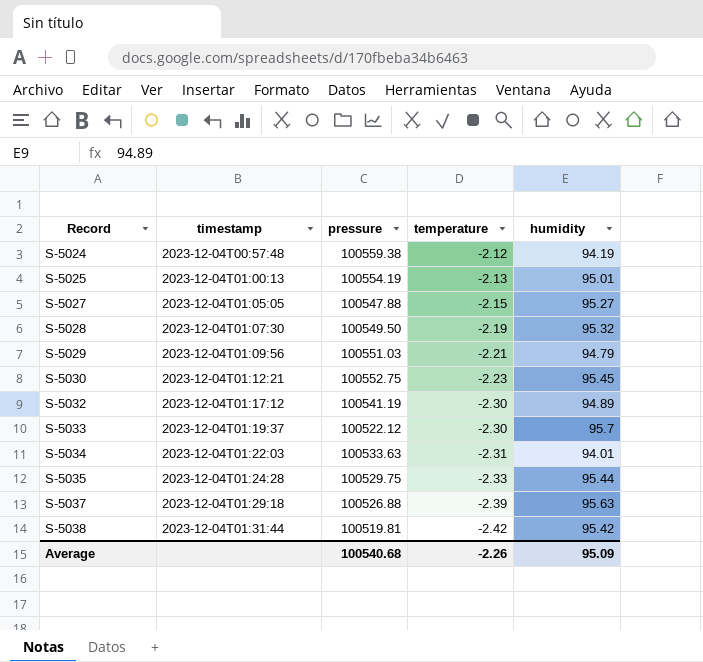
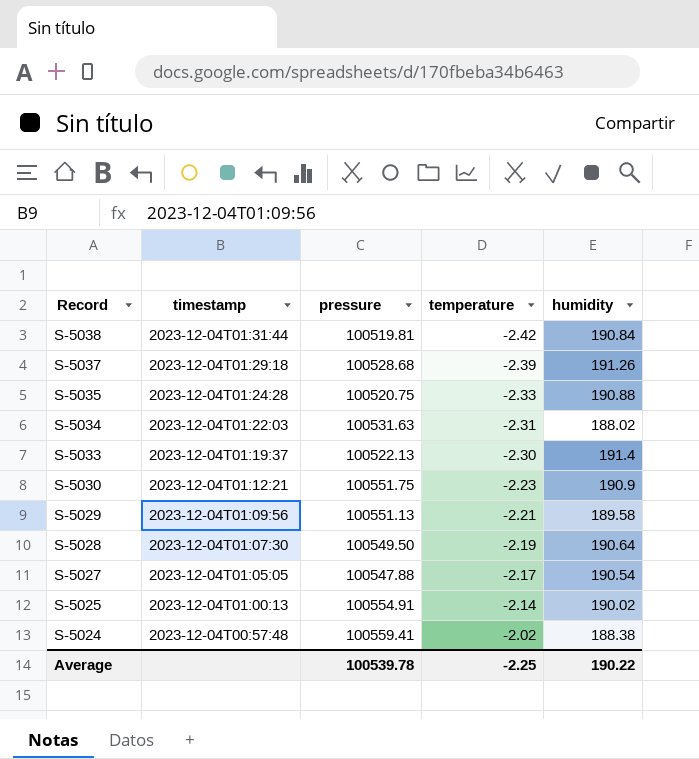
row order: Record ascending -> Record descending
row S-5032: 2023-12-04T01:17:12 | 100541.19 | -2.30 | 94.89 -> none
S-5038 | humidity: 95.42 -> 190.84
S-5037 | pressure: 100526.88 -> 100528.68
S-5037 | humidity: 95.63 -> 191.26
S-5035 | pressure: 100529.75 -> 100520.75
S-5035 | humidity: 95.44 -> 190.88
S-5034 | pressure: 100533.63 -> 100531.63
S-5034 | humidity: 94.01 -> 188.02
S-5033 | pressure: 100522.12 -> 100522.13
S-5033 | humidity: 95.7 -> 191.4
S-5030 | pressure: 100552.75 -> 100551.75
S-5030 | humidity: 95.45 -> 190.9
S-5029 | pressure: 100551.03 -> 100551.13
S-5029 | humidity: 94.79 -> 189.58
S-5028 | humidity: 95.32 -> 190.64
S-5027 | temperature: -2.15 -> -2.17
S-5027 | humidity: 95.27 -> 190.54
S-5025 | pressure: 100554.19 -> 100554.91
S-5025 | temperature: -2.13 -> -2.14
S-5025 | humidity: 95.01 -> 190.02
S-5024 | pressure: 100559.38 -> 100559.41
S-5024 | temperature: -2.12 -> -2.02
S-5024 | humidity: 94.19 -> 188.38
Average | pressure: 100540.68 -> 100539.78
Average | temperature: -2.26 -> -2.25
Average | humidity: 95.09 -> 190.22

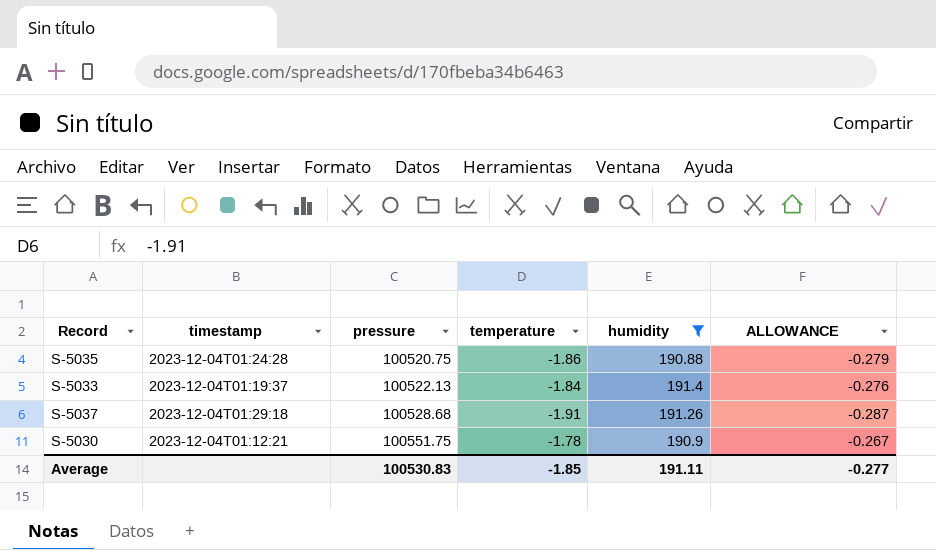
filter: none -> humidity >= 190.88
row order: Record descending -> pressure ascending
column ALLOWANCE | formula: none -> [temperature] * 0.15
S-5035 | temperature: -2.33 -> -1.86
S-5033 | temperature: -2.30 -> -1.84
S-5037 | temperature: -2.39 -> -1.91
S-5030 | temperature: -2.23 -> -1.78
Average | pressure: 100539.78 -> 100530.83
Average | temperature: -2.25 -> -1.85
Average | humidity: 190.22 -> 191.11

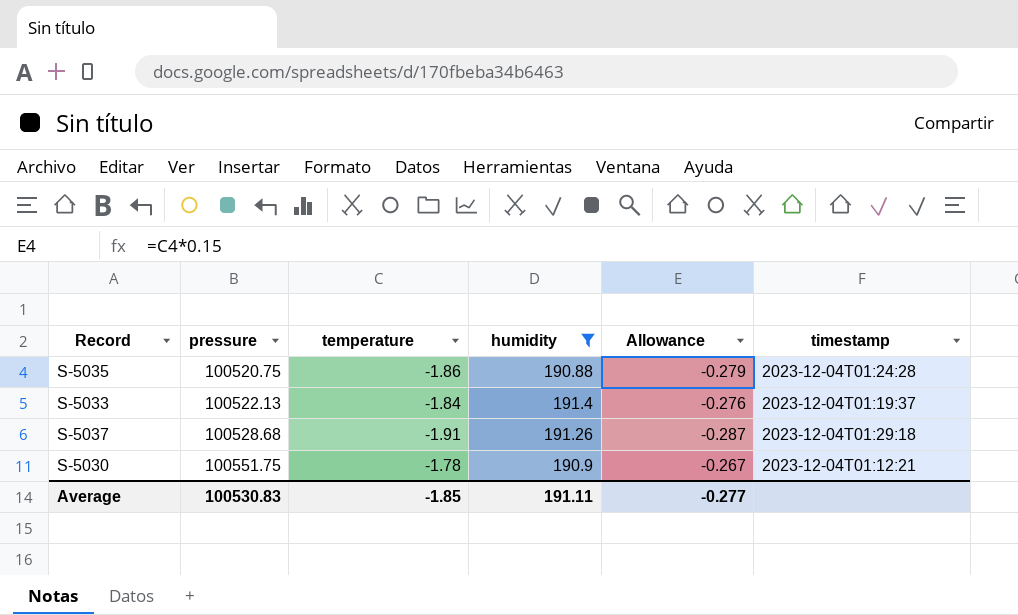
column name: ALLOWANCE -> Allowance
column timestamp | position: 2 -> 6

